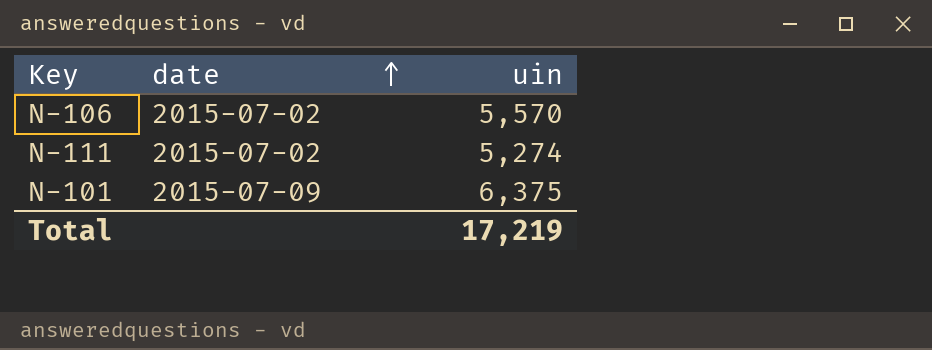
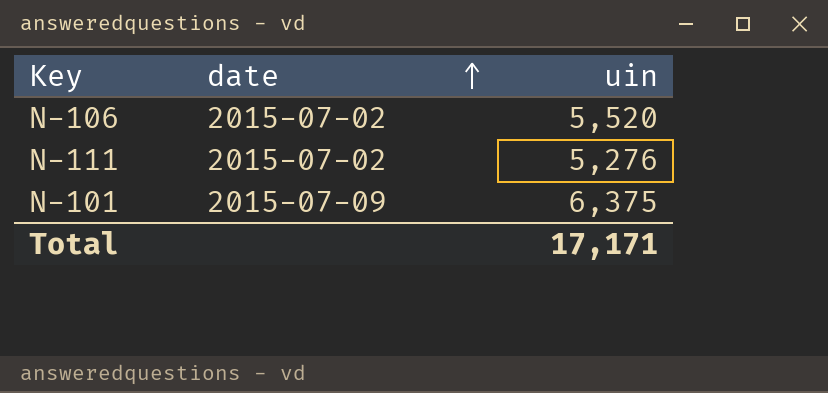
N-106 | uin: 5,570 -> 5,520
N-111 | uin: 5,274 -> 5,276
Total | uin: 17,219 -> 17,171

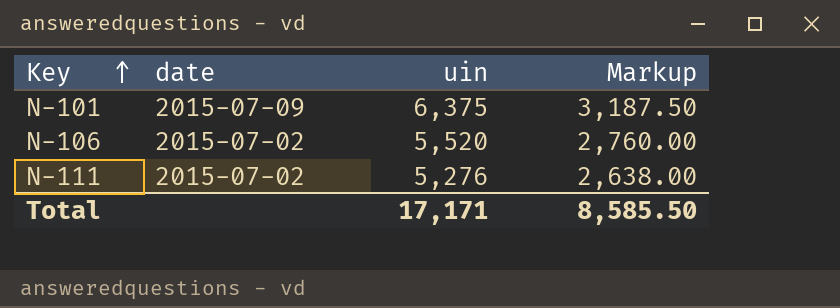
row order: date ascending -> Key ascending
column Markup | formula: none -> [uin] * 0.5

